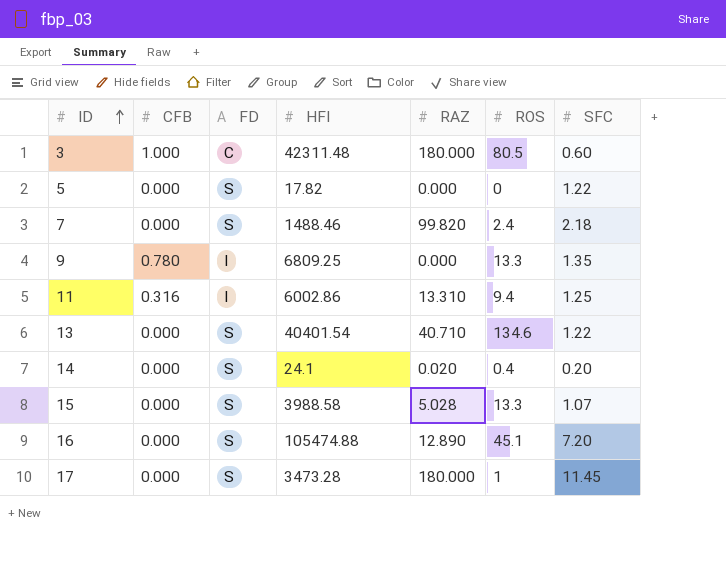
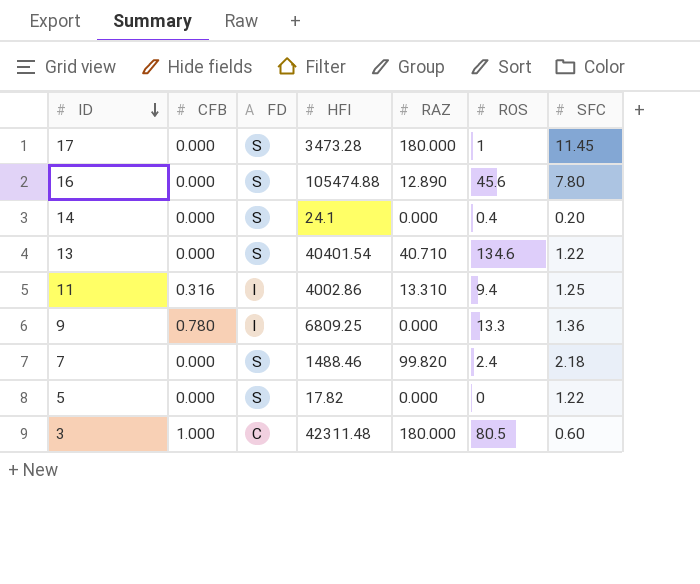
row order: ID ascending -> ID descending
row 15: 0.000 | S | 3988.58 | 5.028 | 13.3 | 1.07 -> none
16 | ROS: 45.1 -> 45.6
16 | SFC: 7.20 -> 7.80
14 | RAZ: 0.020 -> 0.000
11 | HFI: 6002.86 -> 4002.86
9 | SFC: 1.35 -> 1.36

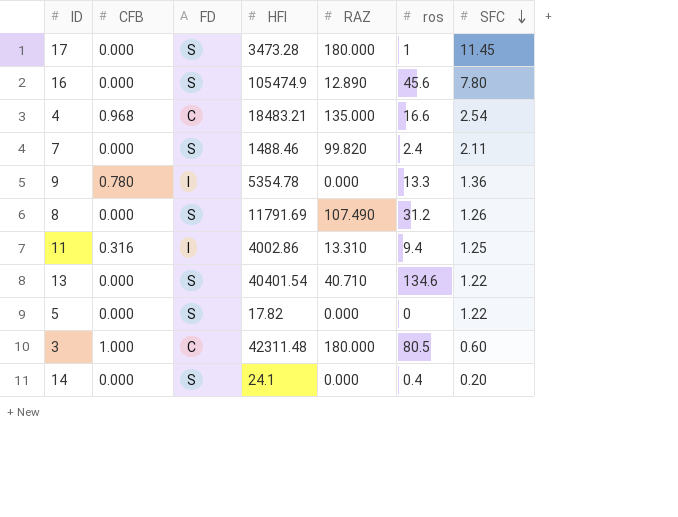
row order: ID descending -> SFC descending
column name: ROS -> ros
16 | HFI: 105474.88 -> 105474.9
row 4: none -> 0.968 | C | 18483.21 | 135.000 | 16.6 | 2.54
7 | SFC: 2.18 -> 2.11
9 | HFI: 6809.25 -> 5354.78
row 8: none -> 0.000 | S | 11791.69 | 107.490 | 31.2 | 1.26

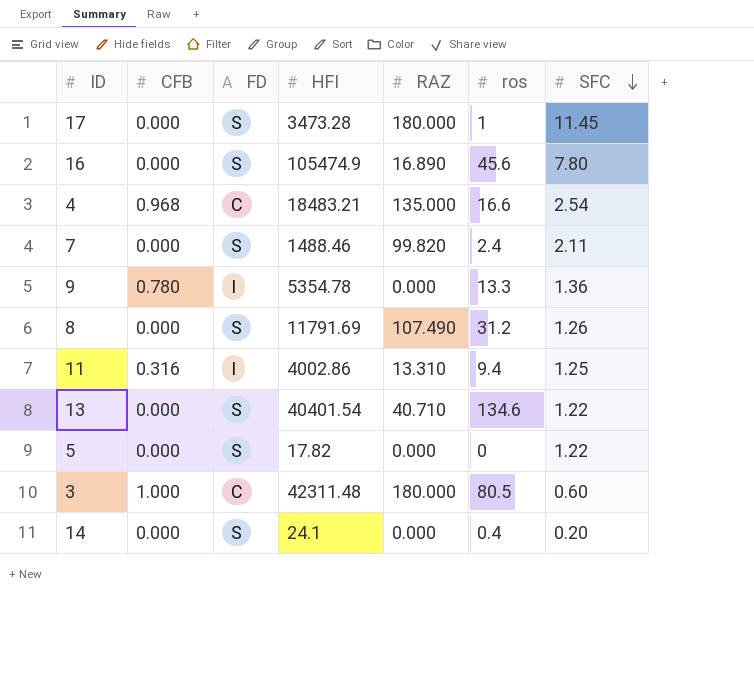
16 | RAZ: 12.890 -> 16.890

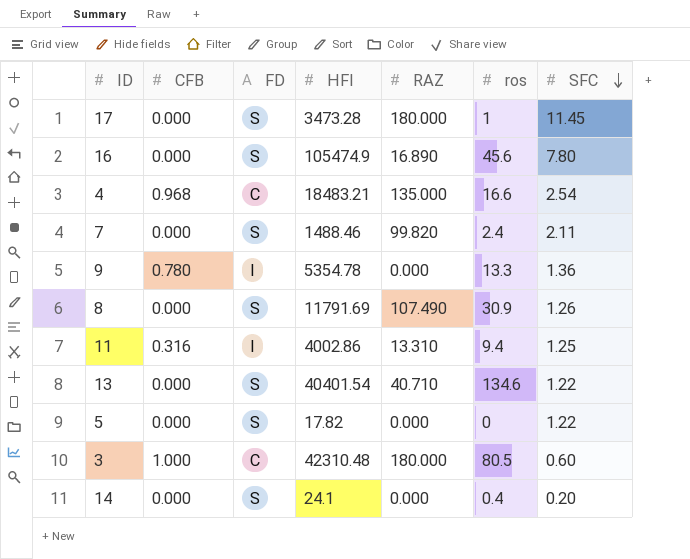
8 | ros: 31.2 -> 30.9
3 | HFI: 42311.48 -> 42310.48

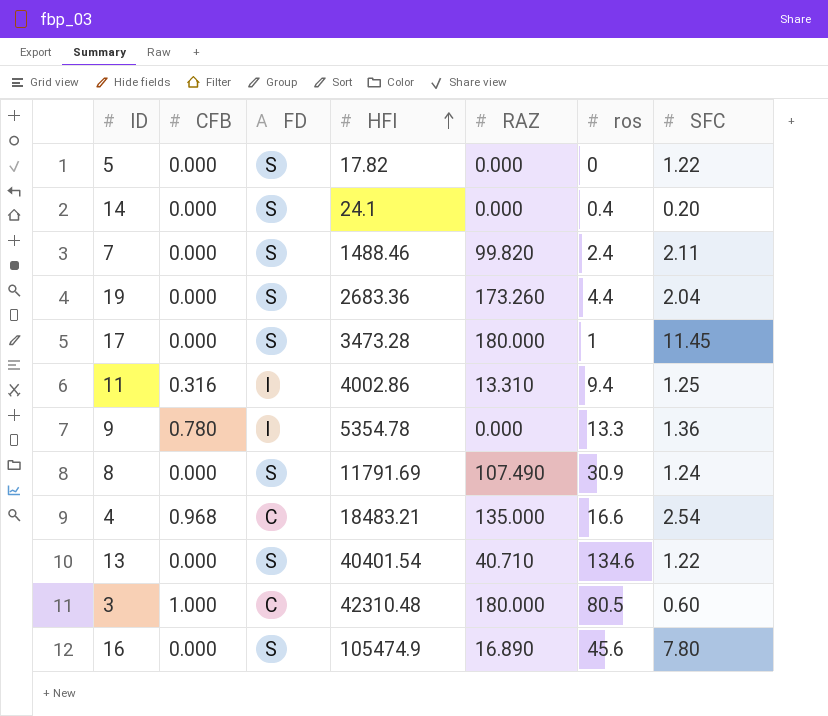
row order: SFC descending -> HFI ascending
row 19: none -> 0.000 | S | 2683.36 | 173.260 | 4.4 | 2.04
8 | SFC: 1.26 -> 1.24

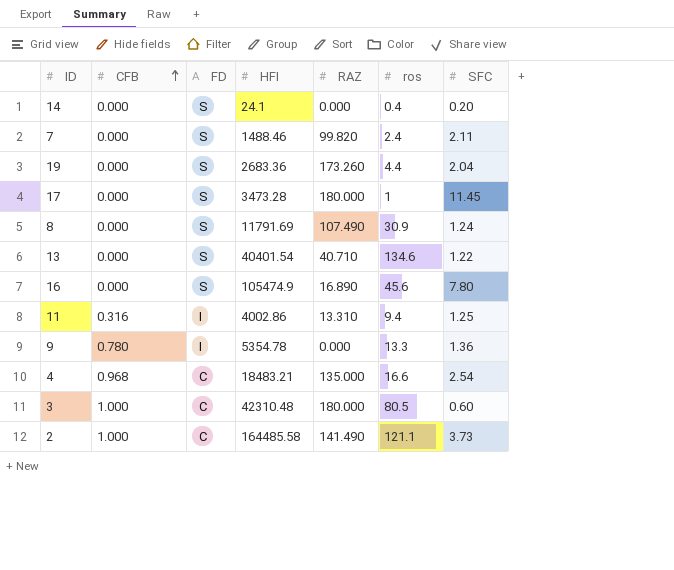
row order: HFI ascending -> CFB ascending
row 5: 0.000 | S | 17.82 | 0.000 | 0 | 1.22 -> none
row 2: none -> 1.000 | C | 164485.58 | 141.490 | 121.1 | 3.73

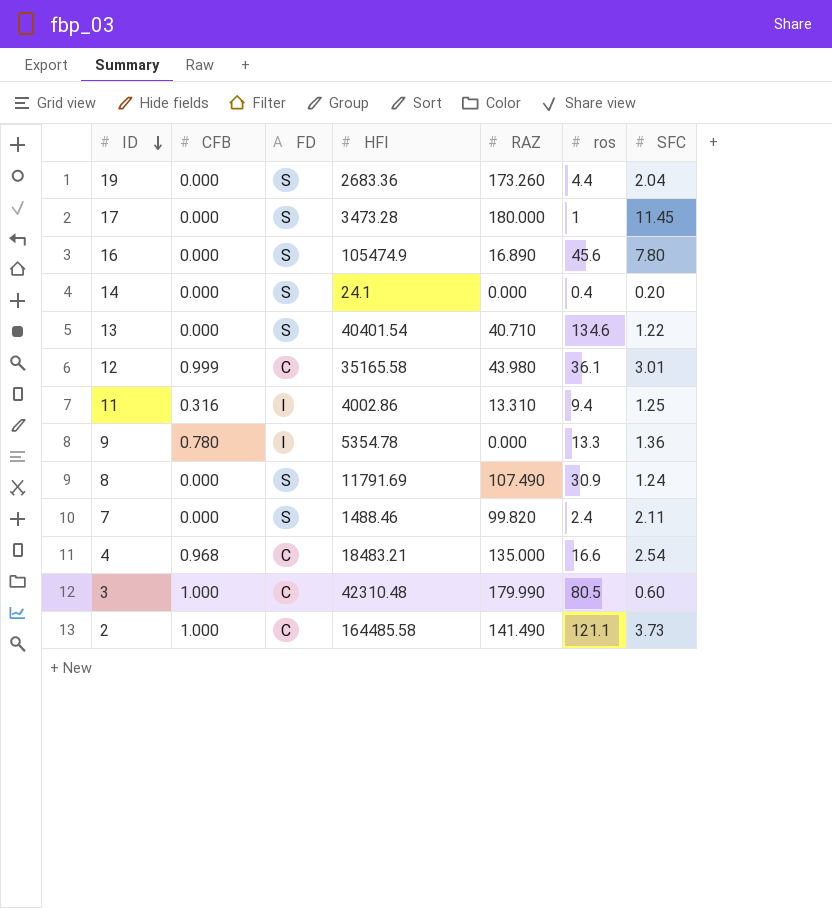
row order: CFB ascending -> ID descending
row 12: none -> 0.999 | C | 35165.58 | 43.980 | 36.1 | 3.01
3 | RAZ: 180.000 -> 179.990

